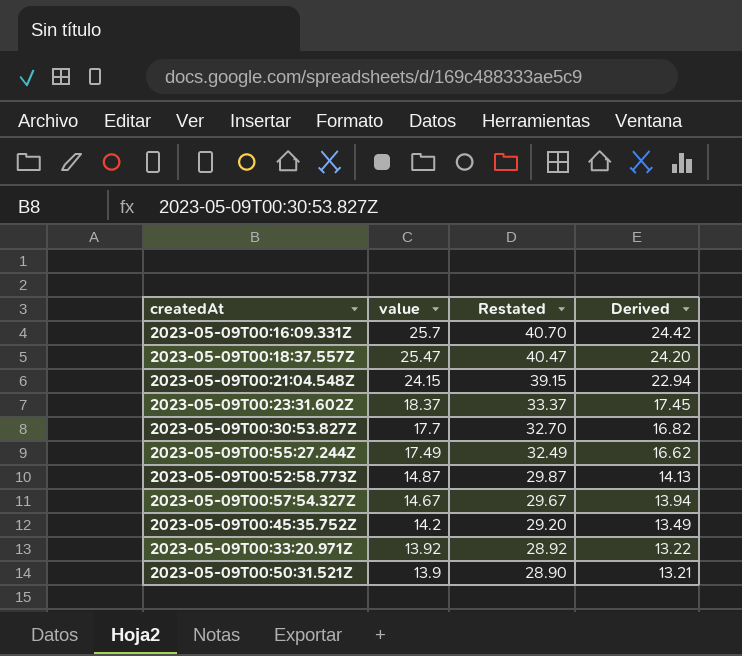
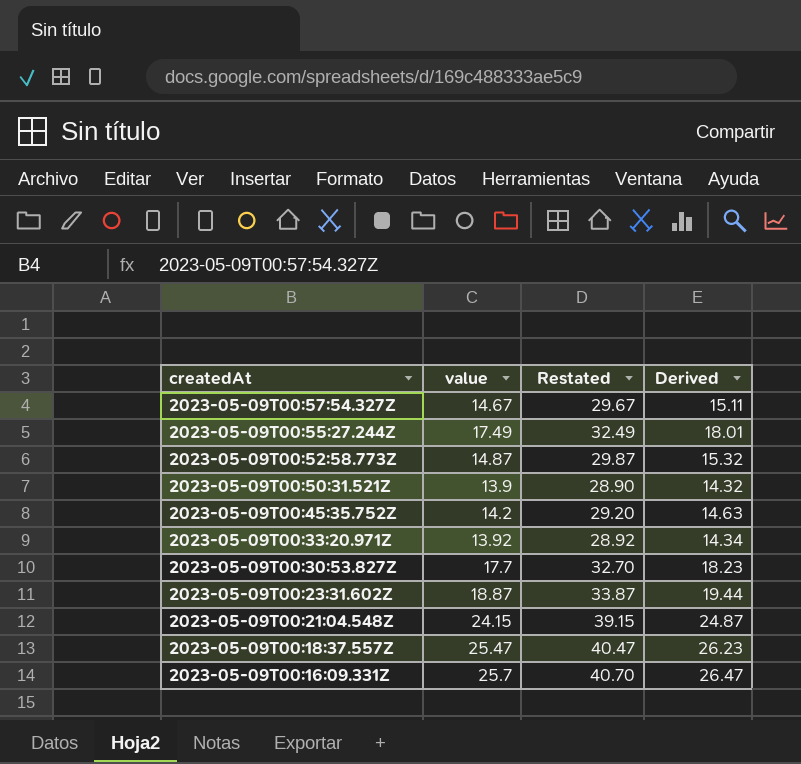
row order: value descending -> createdAt descending
column Derived | formula: [value] * 0.95 -> [value] * 1.03
2023-05-09T00:23:31.602Z | value: 18.37 -> 18.87
2023-05-09T00:23:31.602Z | Restated: 33.37 -> 33.87

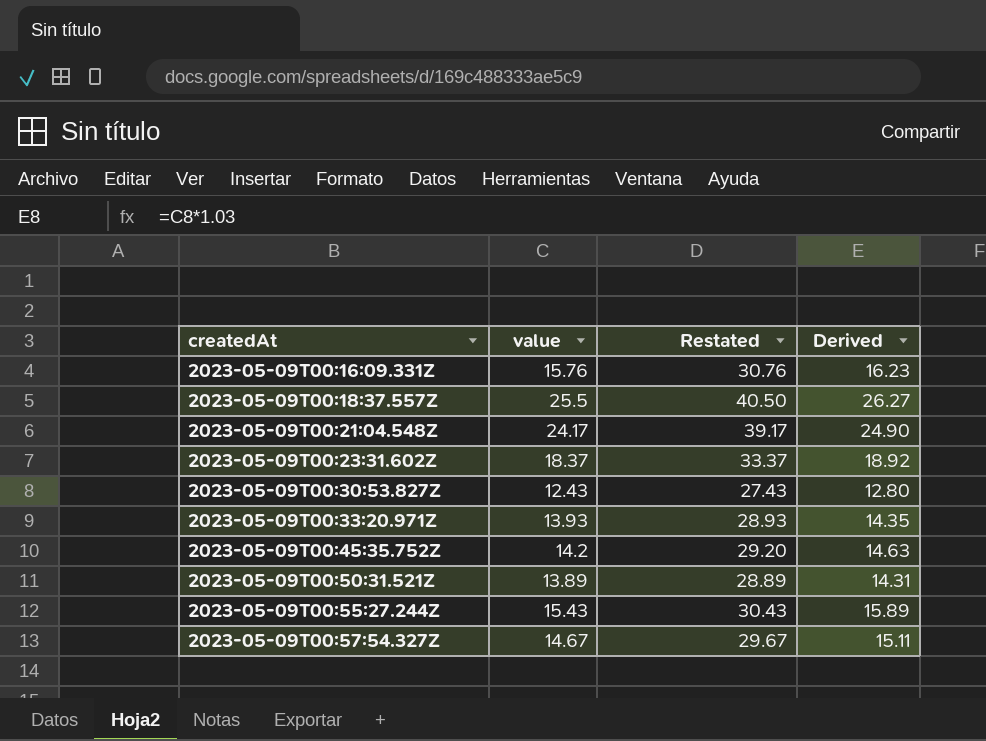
row order: createdAt descending -> createdAt ascending
row 2023-05-09T00:52:58.773Z: 14.87 | 29.87 | 15.32 -> none
2023-05-09T00:16:09.331Z | value: 25.7 -> 15.76
2023-05-09T00:16:09.331Z | Restated: 40.70 -> 30.76
2023-05-09T00:16:09.331Z | Derived: 26.47 -> 16.23
2023-05-09T00:18:37.557Z | value: 25.47 -> 25.5
2023-05-09T00:18:37.557Z | Restated: 40.47 -> 40.50
2023-05-09T00:18:37.557Z | Derived: 26.23 -> 26.27
2023-05-09T00:21:04.548Z | value: 24.15 -> 24.17
2023-05-09T00:21:04.548Z | Restated: 39.15 -> 39.17
2023-05-09T00:21:04.548Z | Derived: 24.87 -> 24.90
2023-05-09T00:23:31.602Z | value: 18.87 -> 18.37
2023-05-09T00:23:31.602Z | Restated: 33.87 -> 33.37
2023-05-09T00:23:31.602Z | Derived: 19.44 -> 18.92
2023-05-09T00:30:53.827Z | value: 17.7 -> 12.43
2023-05-09T00:30:53.827Z | Restated: 32.70 -> 27.43
2023-05-09T00:30:53.827Z | Derived: 18.23 -> 12.80
2023-05-09T00:33:20.971Z | value: 13.92 -> 13.93
2023-05-09T00:33:20.971Z | Restated: 28.92 -> 28.93
2023-05-09T00:33:20.971Z | Derived: 14.34 -> 14.35
2023-05-09T00:50:31.521Z | value: 13.9 -> 13.89
2023-05-09T00:50:31.521Z | Restated: 28.90 -> 28.89
2023-05-09T00:50:31.521Z | Derived: 14.32 -> 14.31
2023-05-09T00:55:27.244Z | value: 17.49 -> 15.43
2023-05-09T00:55:27.244Z | Restated: 32.49 -> 30.43
2023-05-09T00:55:27.244Z | Derived: 18.01 -> 15.89

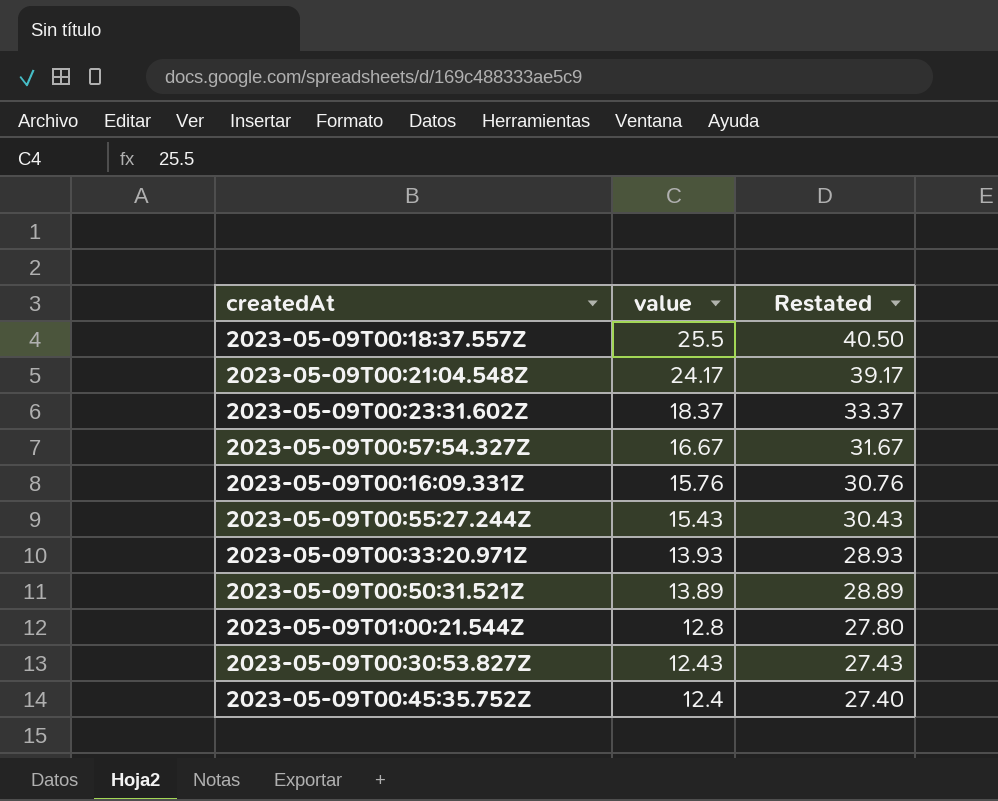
row order: createdAt ascending -> value descending
column Derived | formula: [value] * 1.03 -> none
2023-05-09T00:57:54.327Z | value: 14.67 -> 16.67
2023-05-09T00:57:54.327Z | Restated: 29.67 -> 31.67
row 2023-05-09T01:00:21.544Z: none -> 12.8 | 27.80
2023-05-09T00:45:35.752Z | value: 14.2 -> 12.4
2023-05-09T00:45:35.752Z | Restated: 29.20 -> 27.40

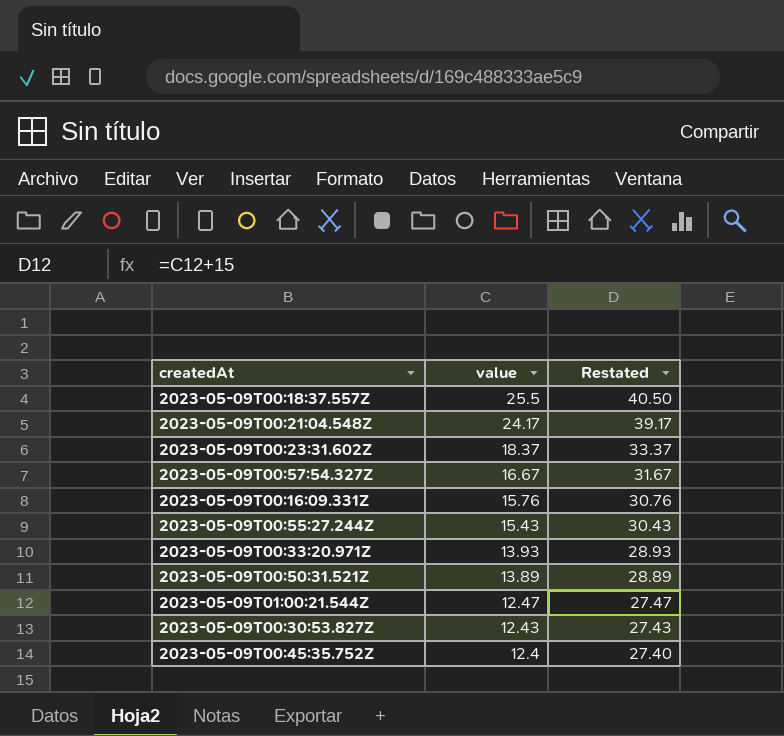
2023-05-09T01:00:21.544Z | value: 12.8 -> 12.47
2023-05-09T01:00:21.544Z | Restated: 27.80 -> 27.47

